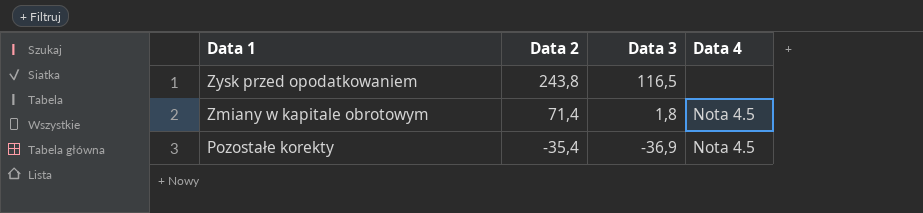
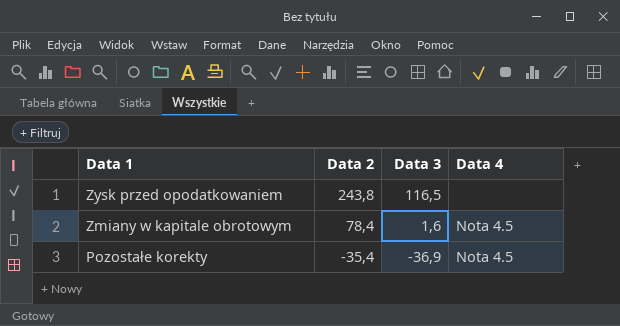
Zmiany w kapitale obrotowym | Data 2: 71,4 -> 78,4
Zmiany w kapitale obrotowym | Data 3: 1,8 -> 1,6

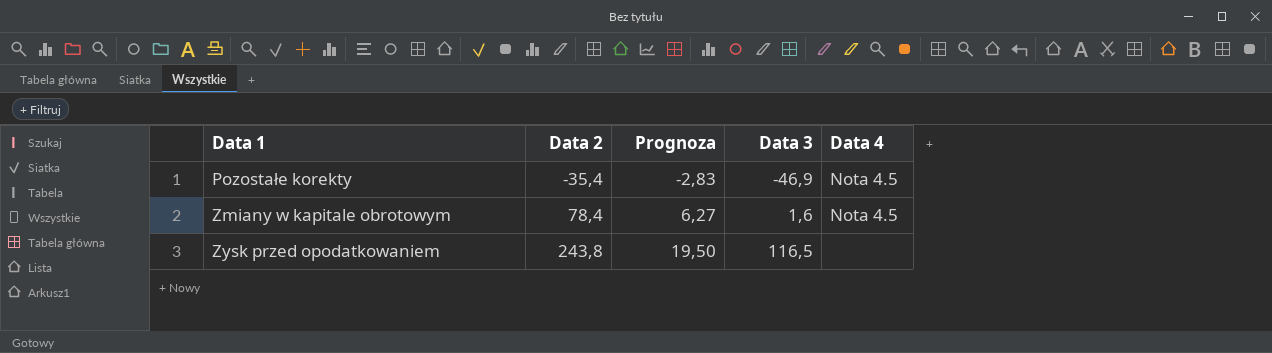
row order: Data 1 descending -> Data 1 ascending
column Prognoza | formula: none -> [Data 2] * 0,08
Pozostałe korekty | Data 3: -36,9 -> -46,9

